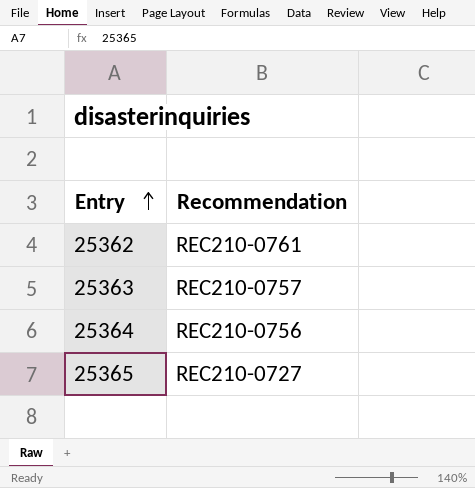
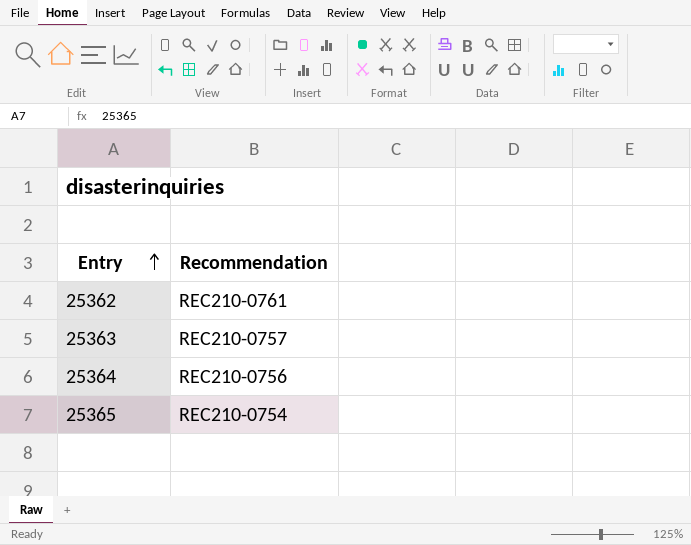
25365 | Recommendation: REC210-0727 -> REC210-0754

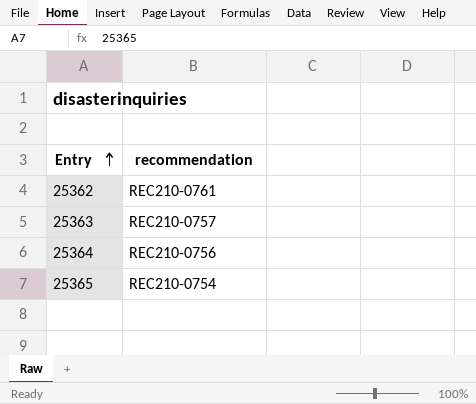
column name: Recommendation -> recommendation

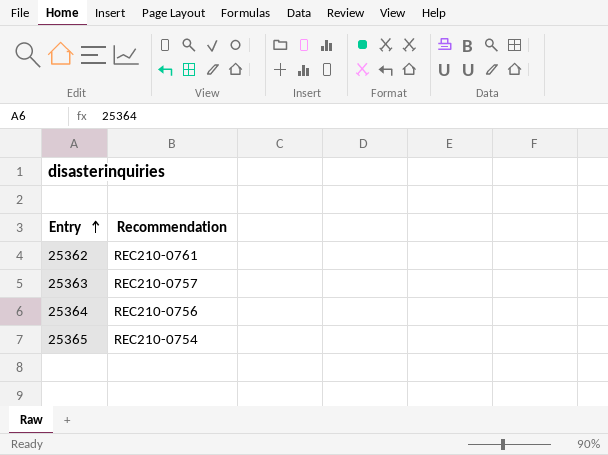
column name: recommendation -> Recommendation

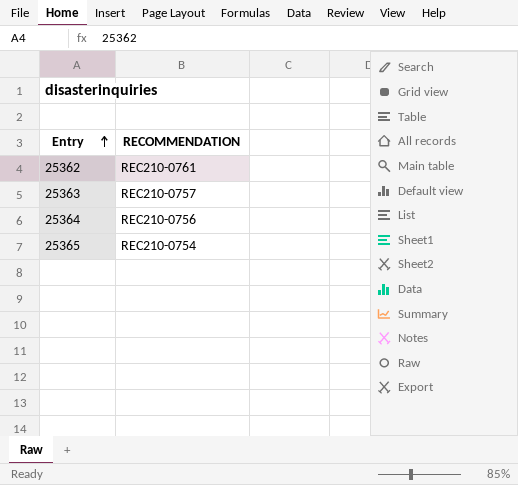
column name: Recommendation -> RECOMMENDATION

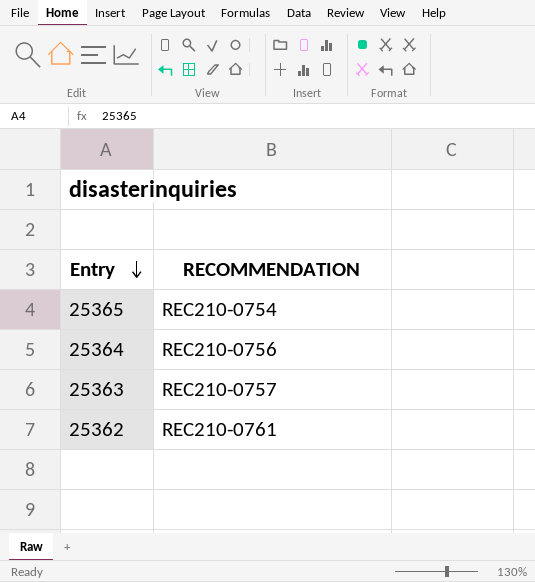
row order: Entry ascending -> Entry descending

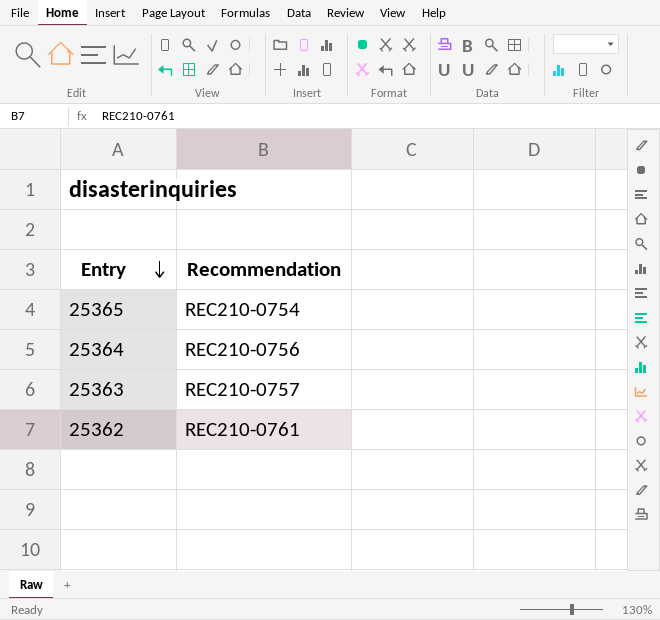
column name: RECOMMENDATION -> Recommendation

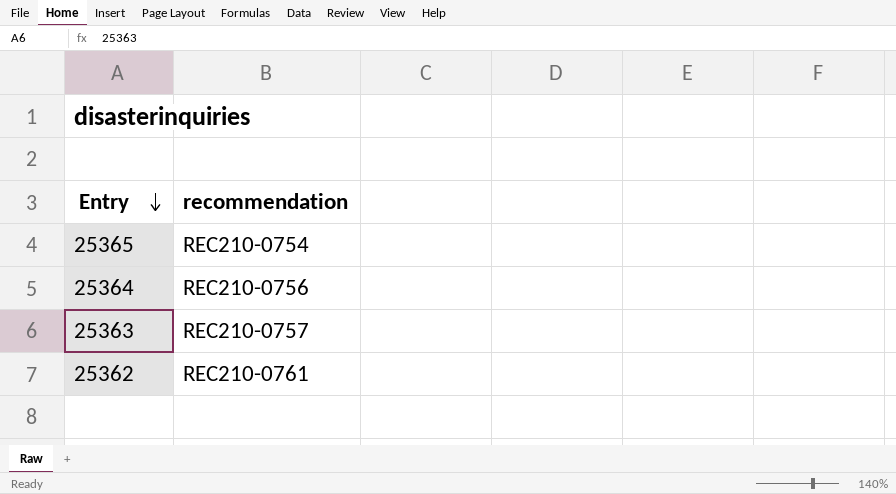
column name: Recommendation -> recommendation

